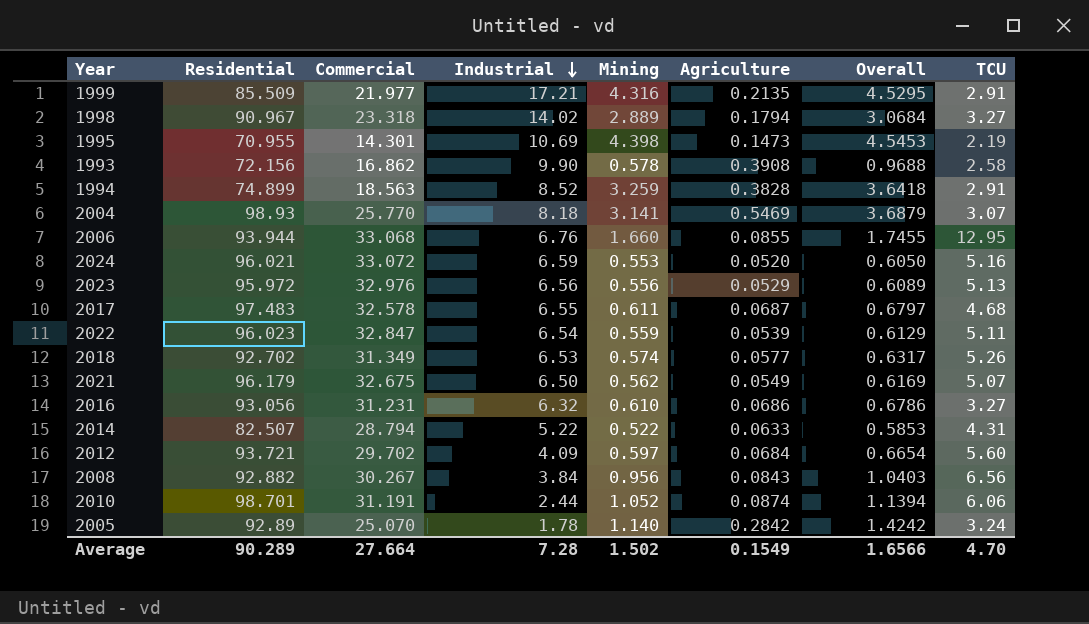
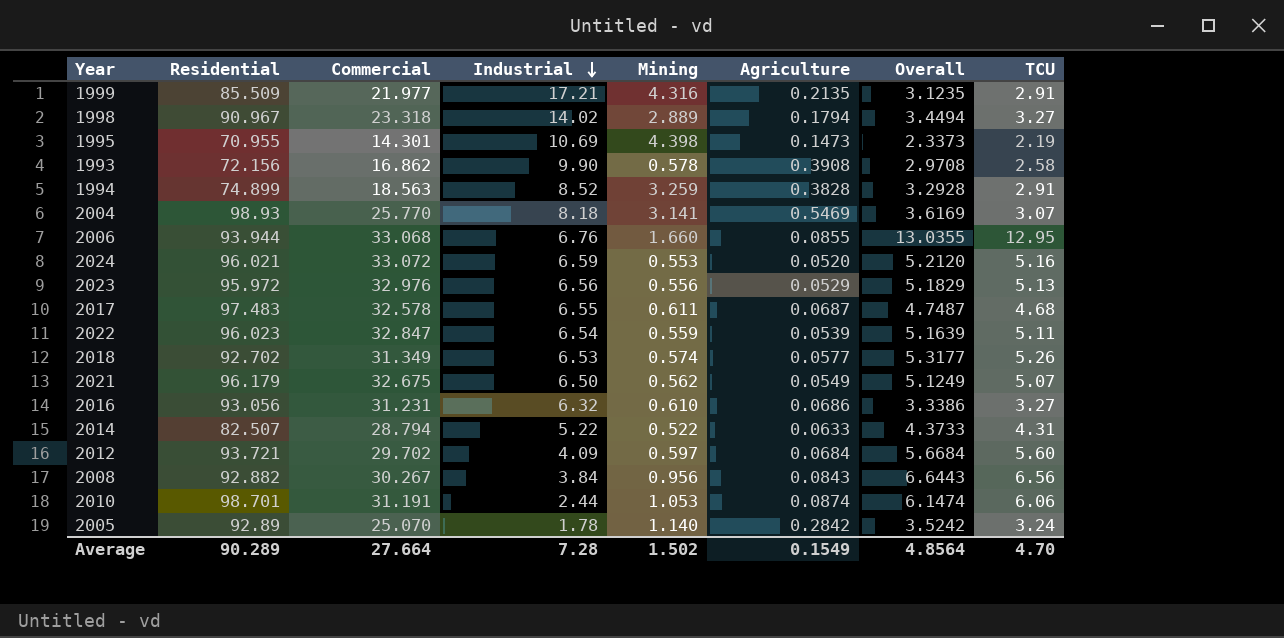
column Overall | formula: [Mining] + [Agriculture] -> [Agriculture] + [TCU]
2010 | Mining: 1.052 -> 1.053
Average | Overall: 1.6566 -> 4.8564

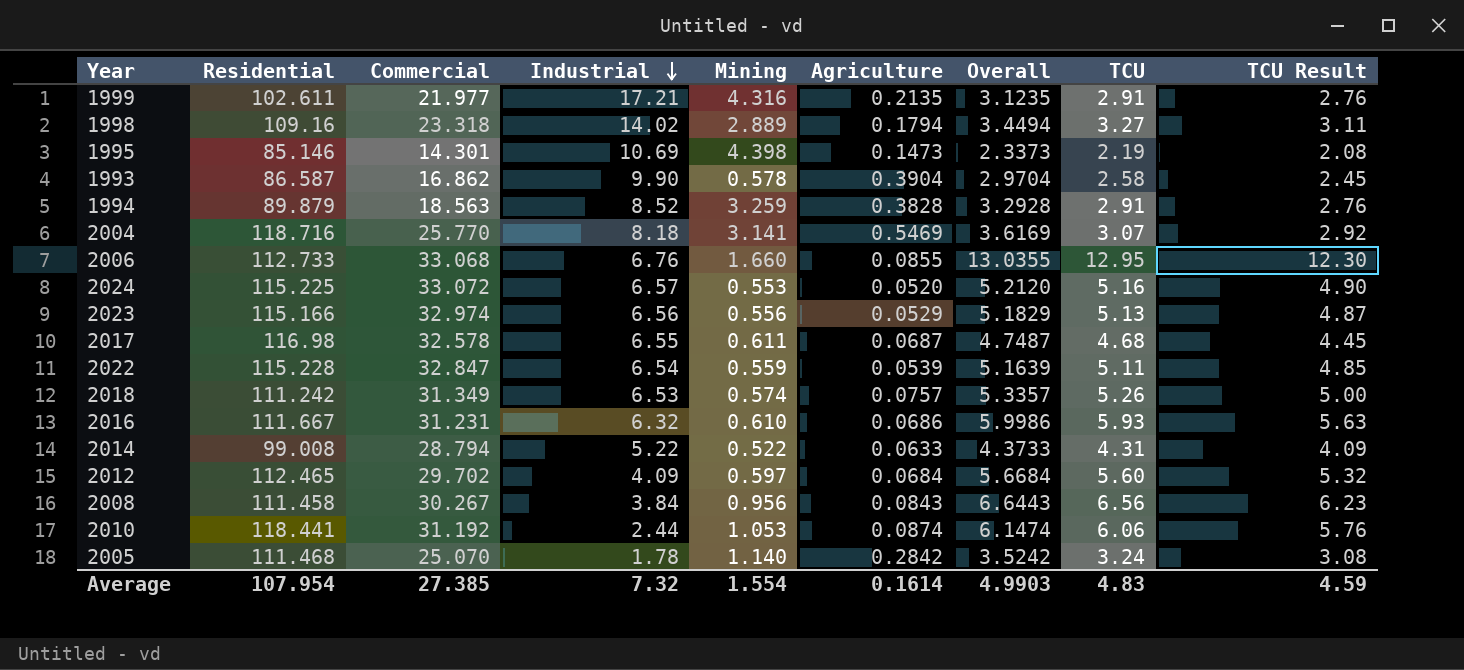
column TCU Result | formula: none -> [TCU] * 0.95
row 2021: 96.179 | 32.675 | 6.50 | 0.562 | 0.0549 | 5.1249 | 5.07 -> none
1999 | Residential: 85.509 -> 102.611
1998 | Residential: 90.967 -> 109.16
1995 | Residential: 70.955 -> 85.146
1993 | Residential: 72.156 -> 86.587
1993 | Agriculture: 0.3908 -> 0.3904
1993 | Overall: 2.9708 -> 2.9704
1994 | Residential: 74.899 -> 89.879
2004 | Residential: 98.93 -> 118.716
2006 | Residential: 93.944 -> 112.733
2024 | Residential: 96.021 -> 115.225
2024 | Industrial: 6.59 -> 6.57
2023 | Residential: 95.972 -> 115.166
2023 | Commercial: 32.976 -> 32.974
2017 | Residential: 97.483 -> 116.98
2022 | Residential: 96.023 -> 115.228
2018 | Residential: 92.702 -> 111.242
2018 | Agriculture: 0.0577 -> 0.0757
2018 | Overall: 5.3177 -> 5.3357
2016 | Residential: 93.056 -> 111.667
2016 | Overall: 3.3386 -> 5.9986
2016 | TCU: 3.27 -> 5.93
2014 | Residential: 82.507 -> 99.008
2012 | Residential: 93.721 -> 112.465
2008 | Residential: 92.882 -> 111.458
2010 | Residential: 98.701 -> 118.441
2010 | Commercial: 31.191 -> 31.192
2005 | Residential: 92.89 -> 111.468
Average | Residential: 90.289 -> 107.954
Average | Commercial: 27.664 -> 27.385
Average | Industrial: 7.28 -> 7.32
Average | Mining: 1.502 -> 1.554
Average | Agriculture: 0.1549 -> 0.1614
Average | Overall: 4.8564 -> 4.9903
Average | TCU: 4.70 -> 4.83

